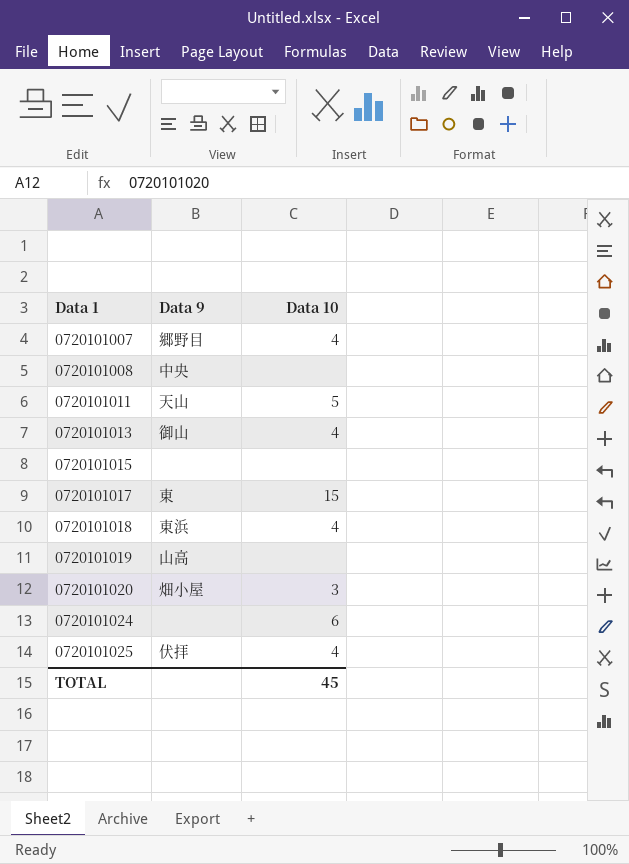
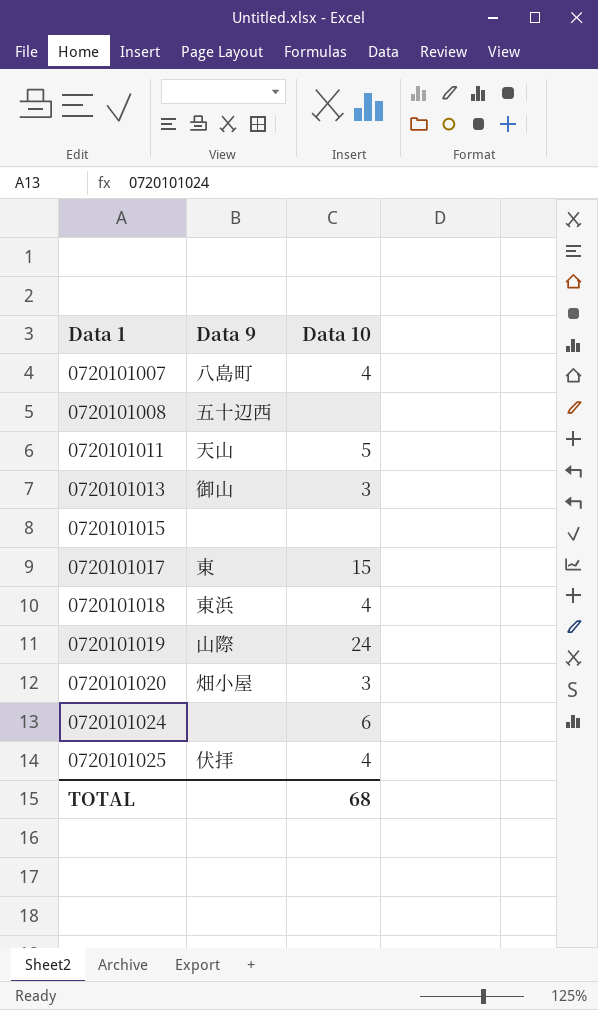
0720101007 | Data 9: 郷野目 -> 八島町
0720101008 | Data 9: 中央 -> 五十辺西
0720101013 | Data 10: 4 -> 3
0720101019 | Data 9: 山高 -> 山際
0720101019 | Data 10: none -> 24
TOTAL | Data 10: 45 -> 68

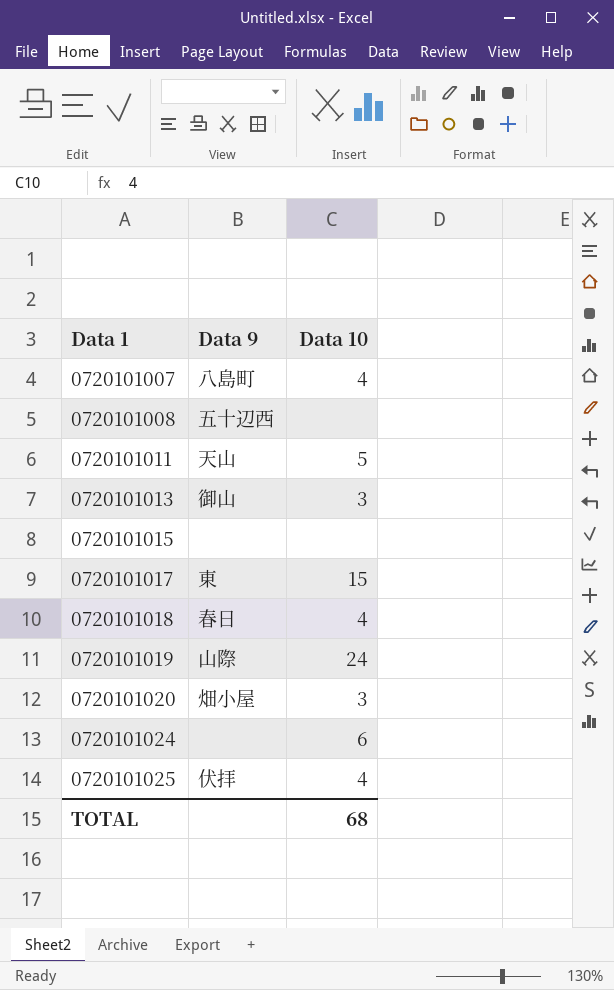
0720101018 | Data 9: 東浜 -> 春日

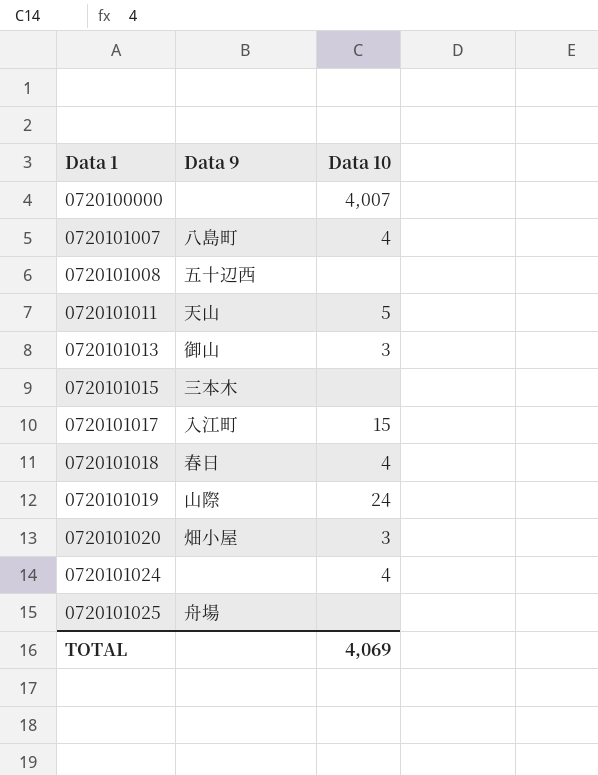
row 0720100000: none -> none | 4,007
0720101015 | Data 9: none -> 三本木
0720101017 | Data 9: 東 -> 入江町
0720101024 | Data 10: 6 -> 4
0720101025 | Data 9: 伏拝 -> 舟場
0720101025 | Data 10: 4 -> none
TOTAL | Data 10: 68 -> 4,069

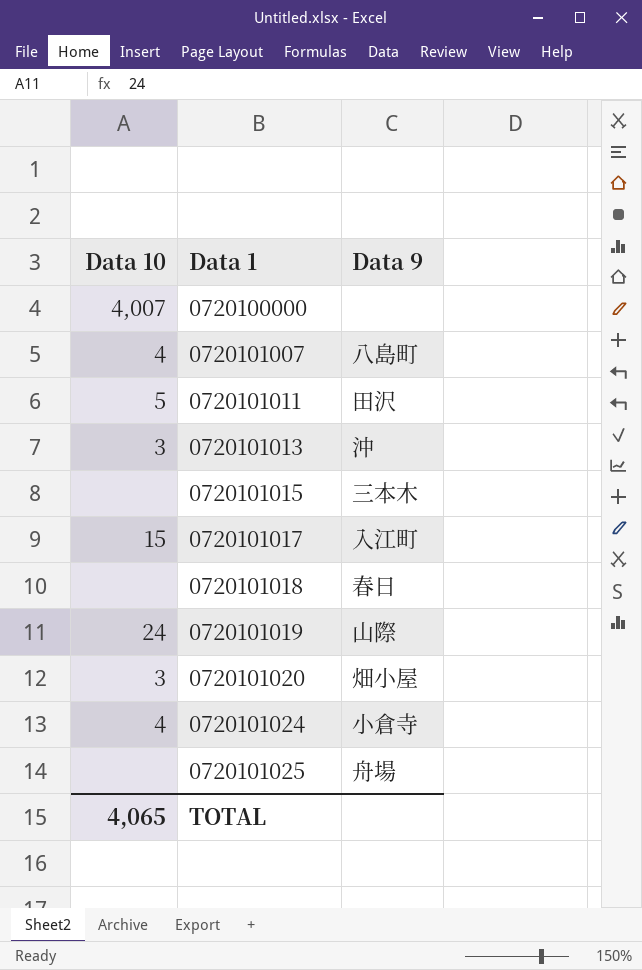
column Data 10 | position: 3 -> 1
row 0720101008: 五十辺西 | none -> none
0720101011 | Data 9: 天山 -> 田沢
0720101013 | Data 9: 御山 -> 沖
0720101018 | Data 10: 4 -> none
0720101024 | Data 9: none -> 小倉寺
TOTAL | Data 10: 4,069 -> 4,065

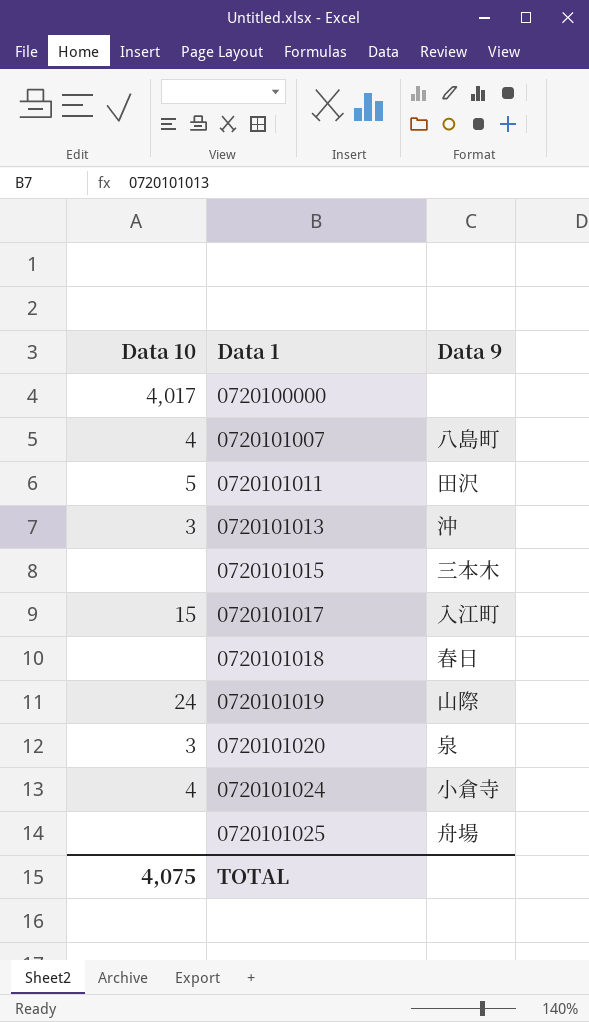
0720100000 | Data 10: 4,007 -> 4,017
0720101020 | Data 9: 畑小屋 -> 泉
TOTAL | Data 10: 4,065 -> 4,075

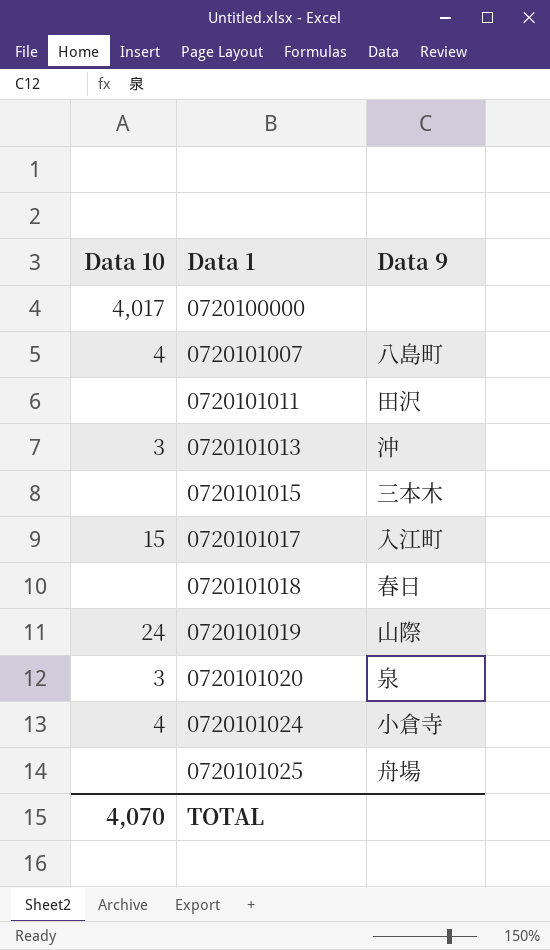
0720101011 | Data 10: 5 -> none
TOTAL | Data 10: 4,075 -> 4,070

